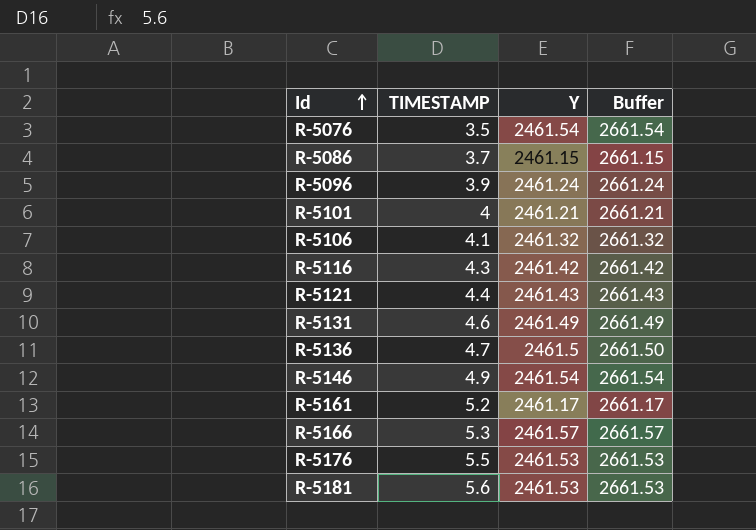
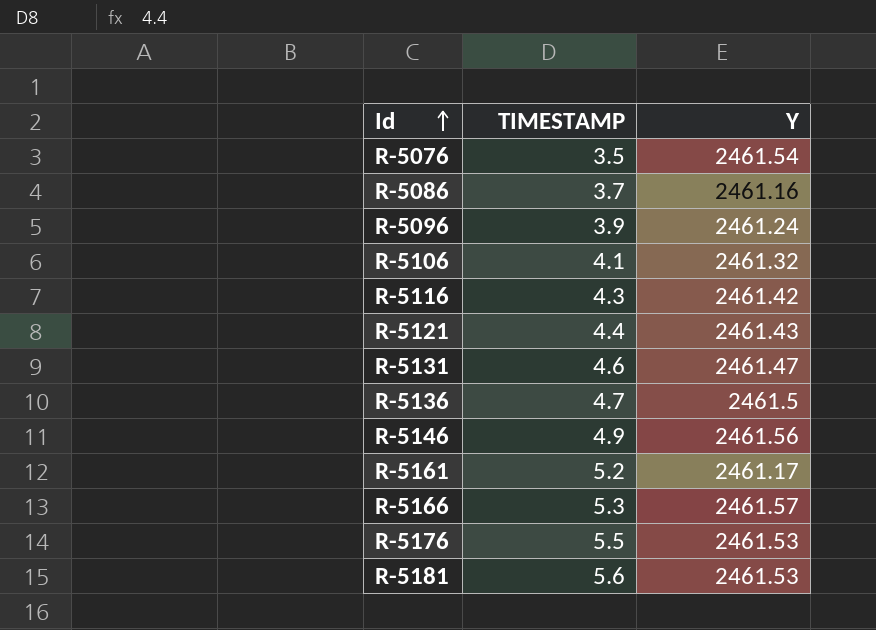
column Buffer | formula: [Y] + 200 -> none
row R-5101: 4 | 2461.21 | 2661.21 -> none
R-5086 | Y: 2461.15 -> 2461.16
R-5131 | Y: 2461.49 -> 2461.47
R-5146 | Y: 2461.54 -> 2461.56

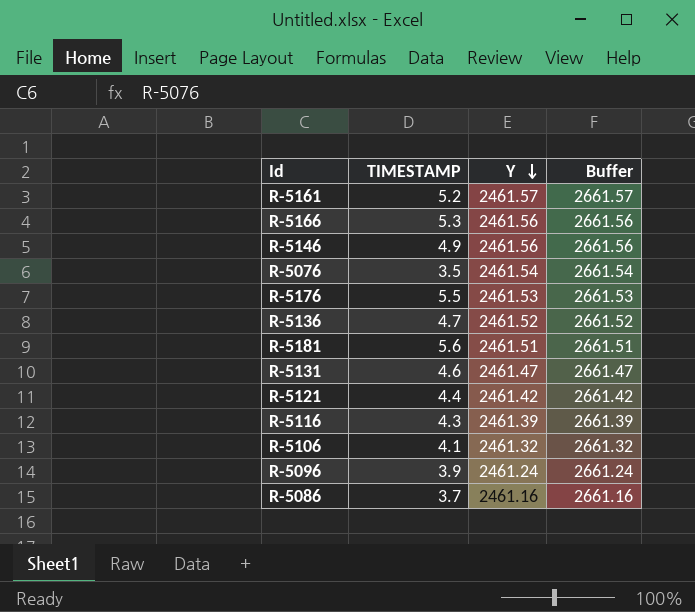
row order: Id ascending -> Y descending
column Buffer | formula: none -> [Y] + 200
R-5161 | Y: 2461.17 -> 2461.57
R-5166 | Y: 2461.57 -> 2461.56
R-5136 | Y: 2461.5 -> 2461.52
R-5181 | Y: 2461.53 -> 2461.51
R-5121 | Y: 2461.43 -> 2461.42
R-5116 | Y: 2461.42 -> 2461.39

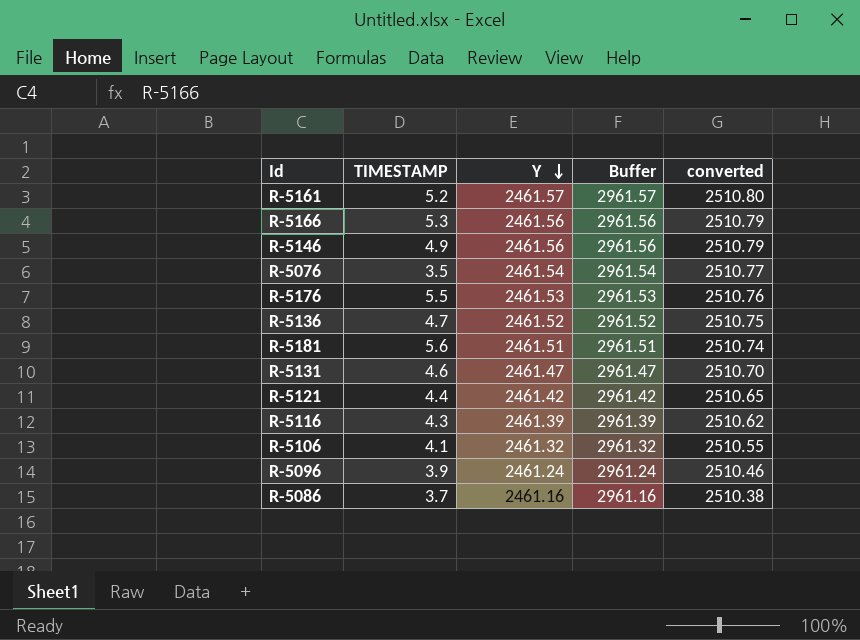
column Buffer | formula: [Y] + 200 -> [Y] + 500
column converted | formula: none -> [Y] * 1.02

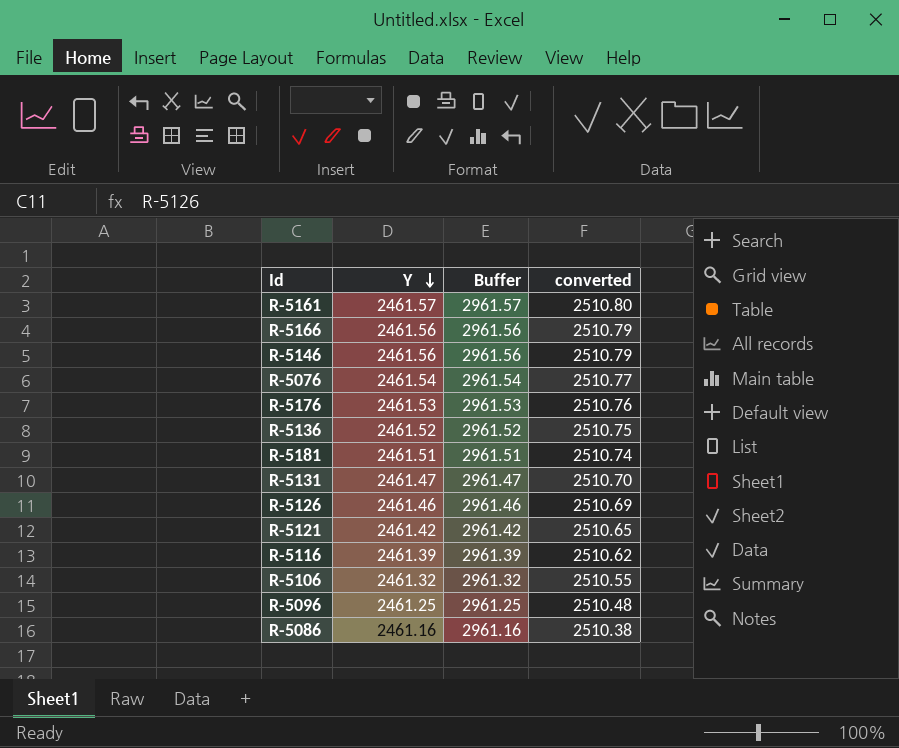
column TIMESTAMP | position: 2 -> none
row R-5126: none -> 2461.46 | 2961.46 | 2510.69
R-5096 | Y: 2461.24 -> 2461.25
R-5096 | Buffer: 2961.24 -> 2961.25
R-5096 | converted: 2510.46 -> 2510.48

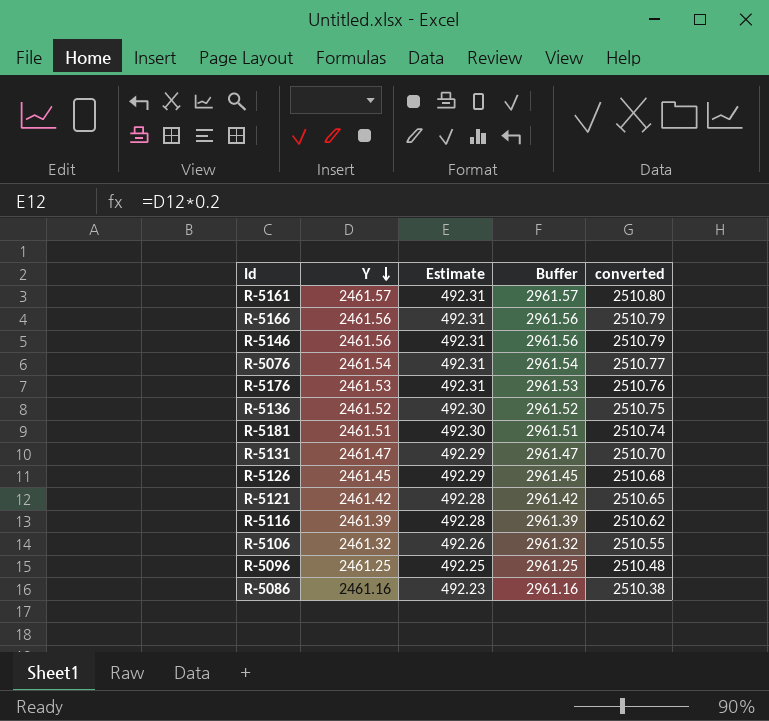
column Estimate | formula: none -> [Y] * 0.2
R-5126 | Y: 2461.46 -> 2461.45
R-5126 | Buffer: 2961.46 -> 2961.45
R-5126 | converted: 2510.69 -> 2510.68

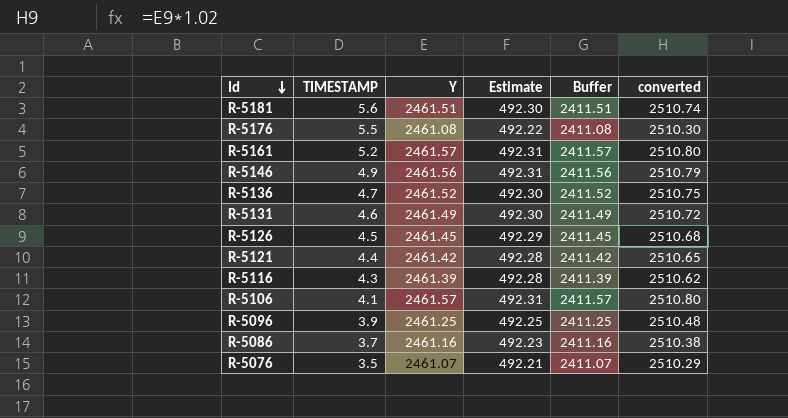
row order: Y descending -> Id descending
column TIMESTAMP | position: none -> 2
column Buffer | formula: [Y] + 500 -> [Y] - 50
row R-5166: 2461.56 | 492.31 | 2961.56 | 2510.79 -> none
R-5176 | Y: 2461.53 -> 2461.08
R-5176 | Estimate: 492.31 -> 492.22
R-5176 | converted: 2510.76 -> 2510.30
R-5131 | Y: 2461.47 -> 2461.49
R-5131 | Estimate: 492.29 -> 492.30
R-5131 | converted: 2510.70 -> 2510.72
R-5106 | Y: 2461.32 -> 2461.57
R-5106 | Estimate: 492.26 -> 492.31
R-5106 | converted: 2510.55 -> 2510.80
R-5076 | Y: 2461.54 -> 2461.07
R-5076 | Estimate: 492.31 -> 492.21
R-5076 | converted: 2510.77 -> 2510.29

